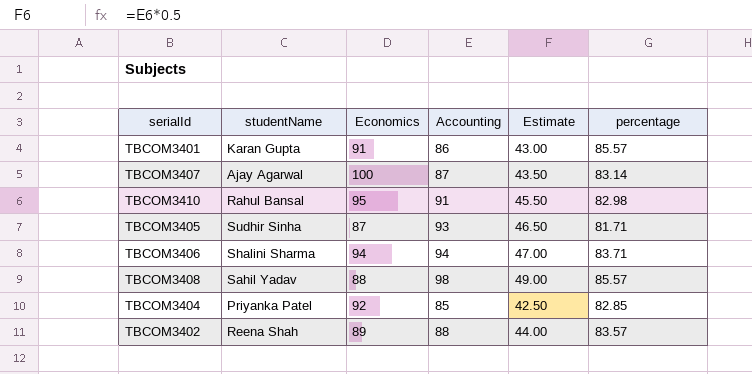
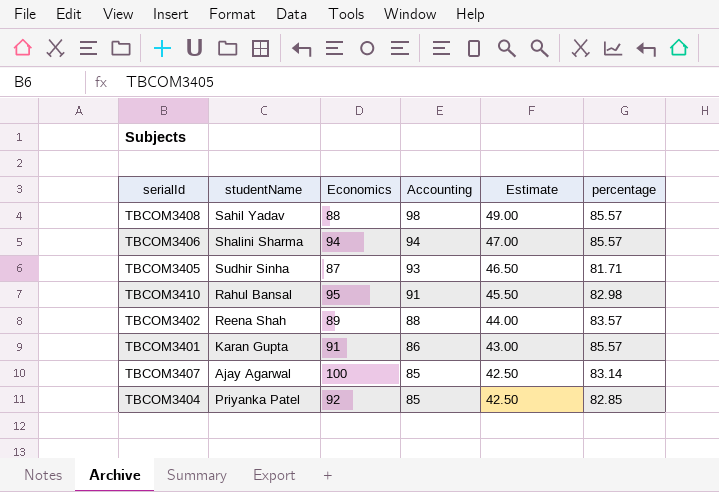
row order: none -> Accounting descending
TBCOM3406 | percentage: 83.71 -> 85.57
TBCOM3407 | Accounting: 87 -> 85
TBCOM3407 | Estimate: 43.50 -> 42.50

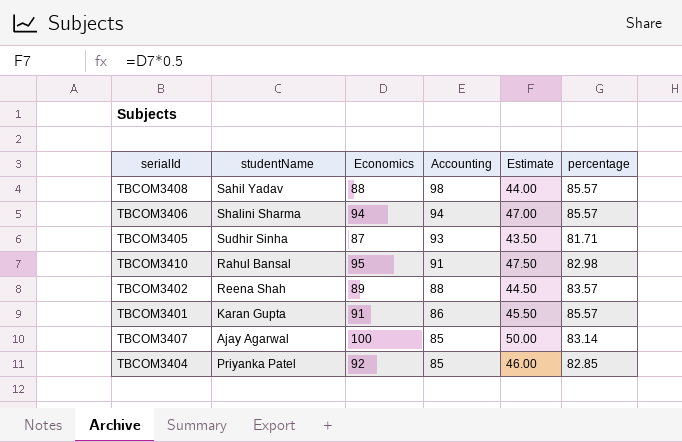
column Estimate | formula: [Accounting] * 0.5 -> [Economics] * 0.5

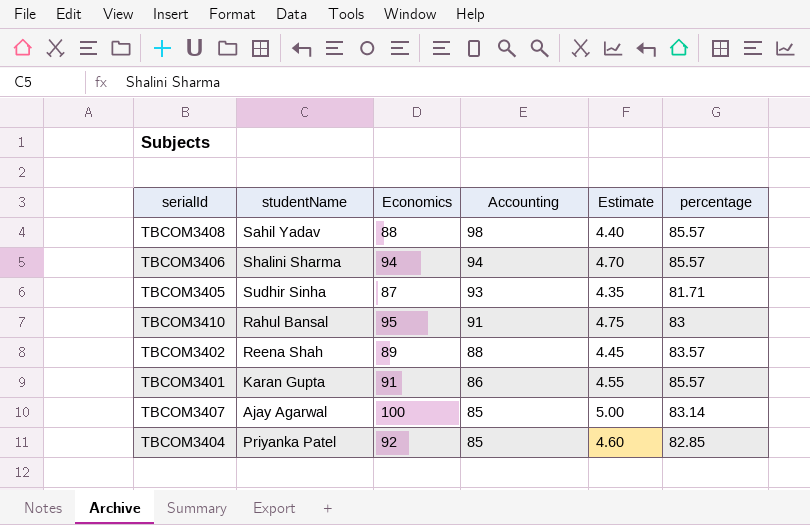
column Estimate | formula: [Economics] * 0.5 -> [Economics] * 0.05
TBCOM3410 | percentage: 82.98 -> 83

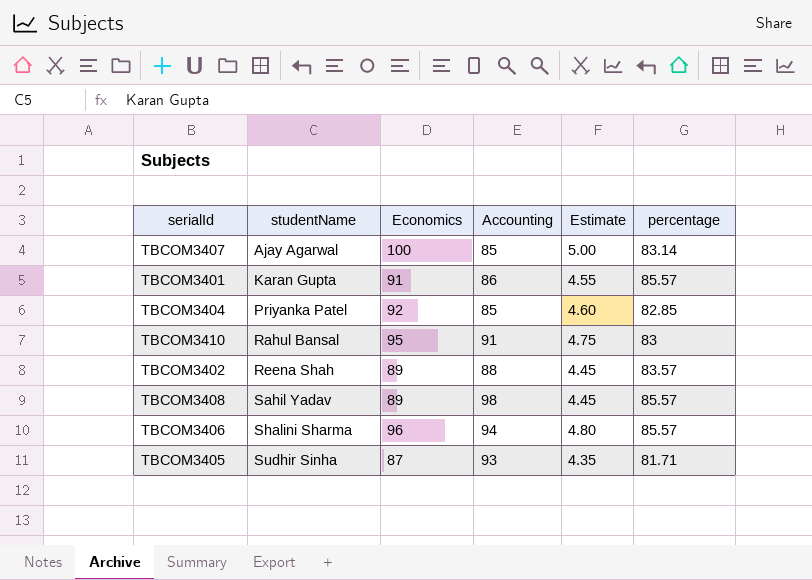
row order: Accounting descending -> studentName ascending
TBCOM3408 | Economics: 88 -> 89
TBCOM3408 | Estimate: 4.40 -> 4.45
TBCOM3406 | Economics: 94 -> 96
TBCOM3406 | Estimate: 4.70 -> 4.80

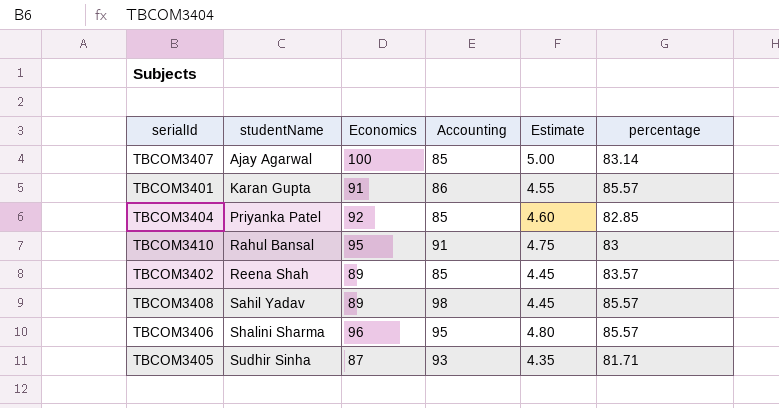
TBCOM3402 | Accounting: 88 -> 85
TBCOM3406 | Accounting: 94 -> 95

